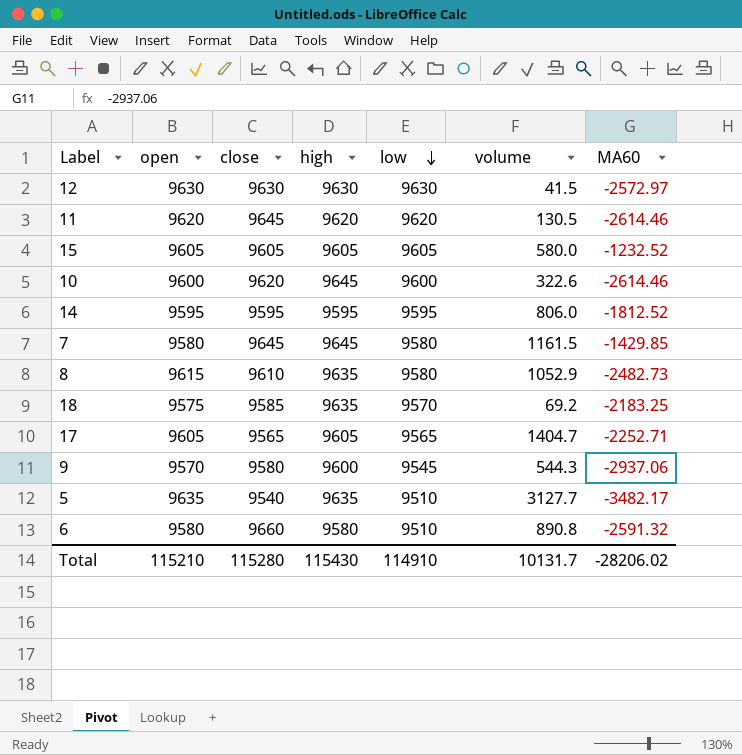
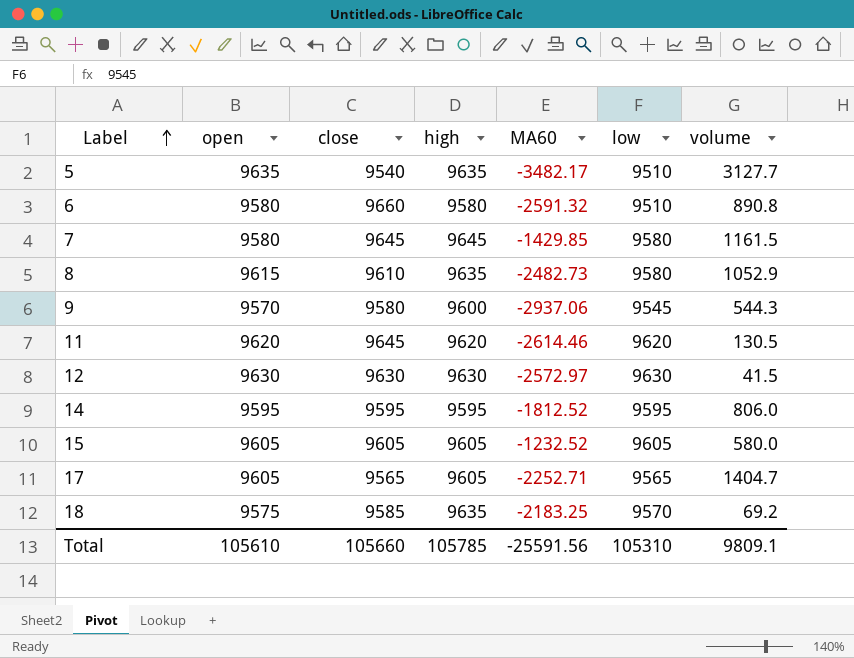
row order: low descending -> Label ascending
column MA60 | position: 7 -> 5
row 10: 9600 | 9620 | 9645 | 9600 | 322.6 | -2614.46 -> none
Total | open: 115210 -> 105610
Total | close: 115280 -> 105660
Total | high: 115430 -> 105785
Total | MA60: -28206.02 -> -25591.56
Total | low: 114910 -> 105310
Total | volume: 10131.7 -> 9809.1

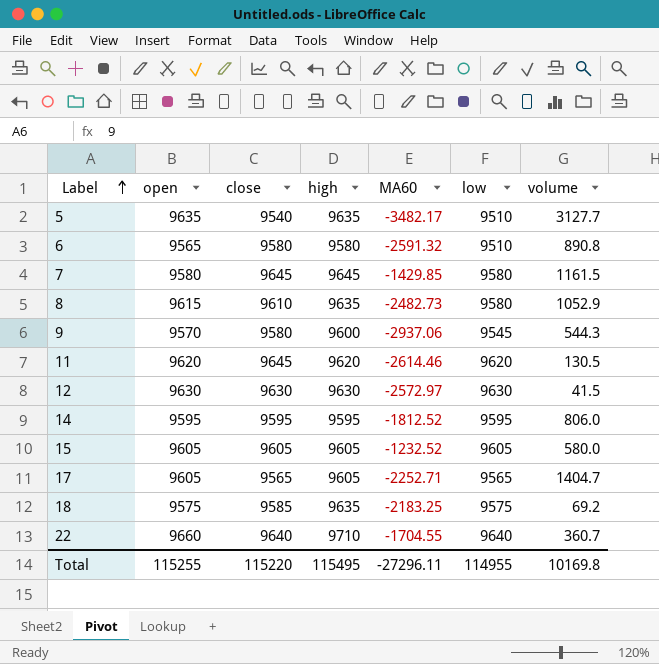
6 | open: 9580 -> 9565
6 | close: 9660 -> 9580
18 | low: 9570 -> 9575
row 22: none -> 9660 | 9640 | 9710 | -1704.55 | 9640 | 360.7
Total | open: 105610 -> 115255
Total | close: 105660 -> 115220
Total | high: 105785 -> 115495
Total | MA60: -25591.56 -> -27296.11
Total | low: 105310 -> 114955
Total | volume: 9809.1 -> 10169.8

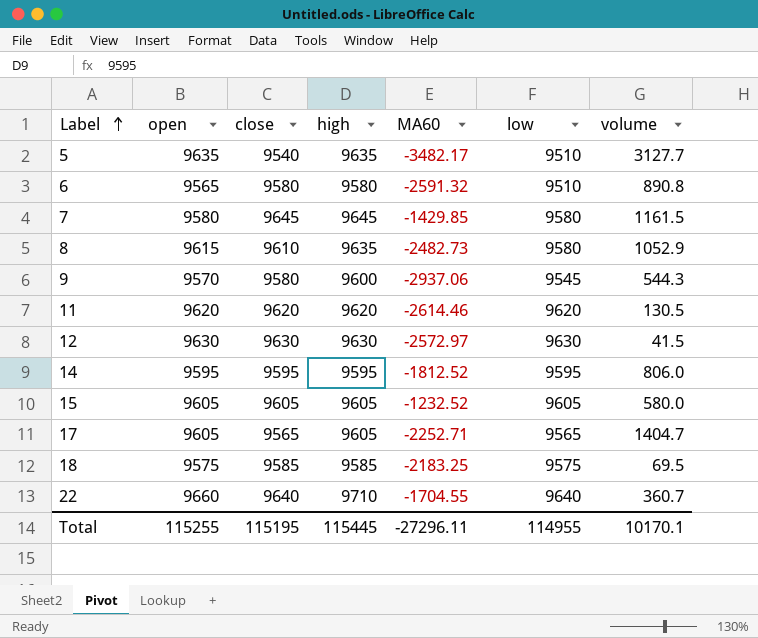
11 | close: 9645 -> 9620
18 | high: 9635 -> 9585
18 | volume: 69.2 -> 69.5
Total | close: 115220 -> 115195
Total | high: 115495 -> 115445
Total | volume: 10169.8 -> 10170.1

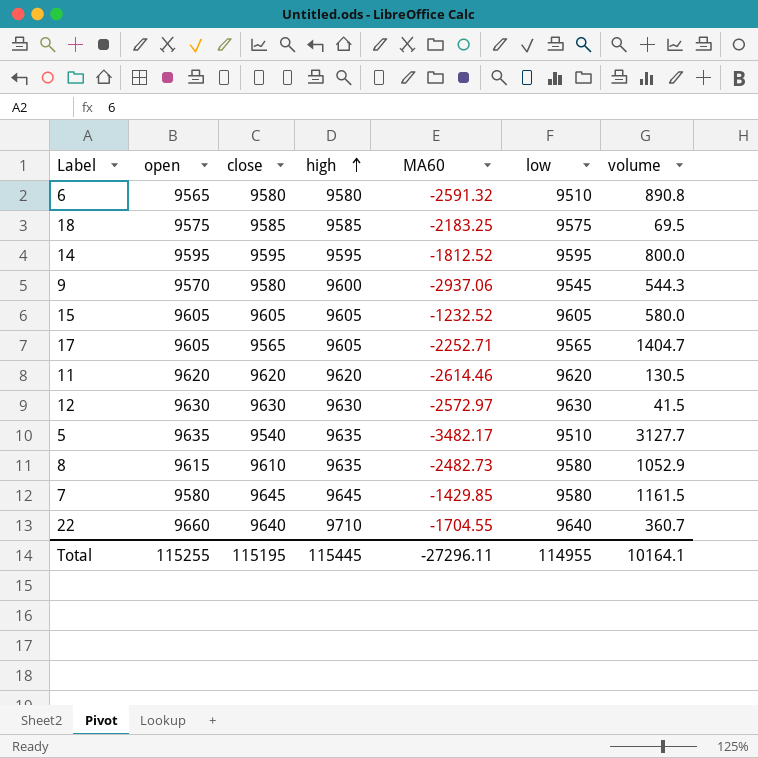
row order: Label ascending -> high ascending
14 | volume: 806.0 -> 800.0
Total | volume: 10170.1 -> 10164.1

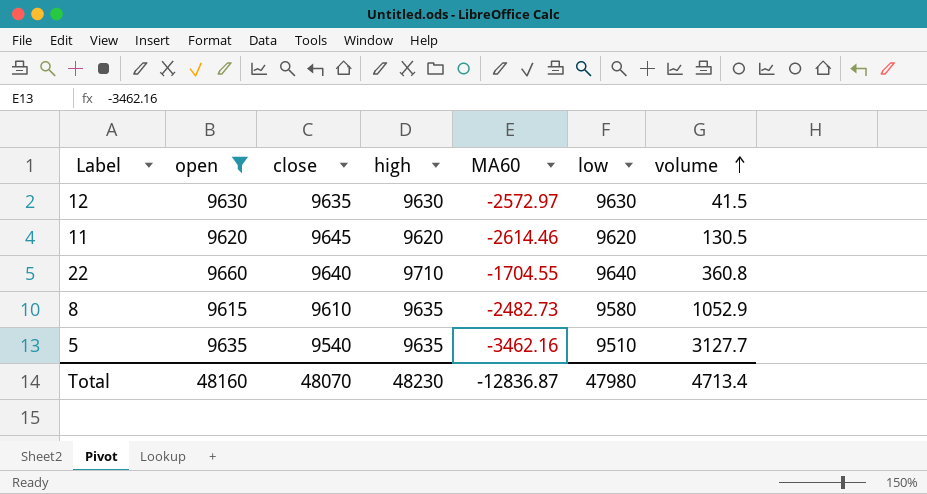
filter: none -> open >= 9615
row order: high ascending -> volume ascending
12 | close: 9630 -> 9635
11 | close: 9620 -> 9645
22 | volume: 360.7 -> 360.8
5 | MA60: -3482.17 -> -3462.16
Total | open: 115255 -> 48160
Total | close: 115195 -> 48070
Total | high: 115445 -> 48230
Total | MA60: -27296.11 -> -12836.87
Total | low: 114955 -> 47980
Total | volume: 10164.1 -> 4713.4

